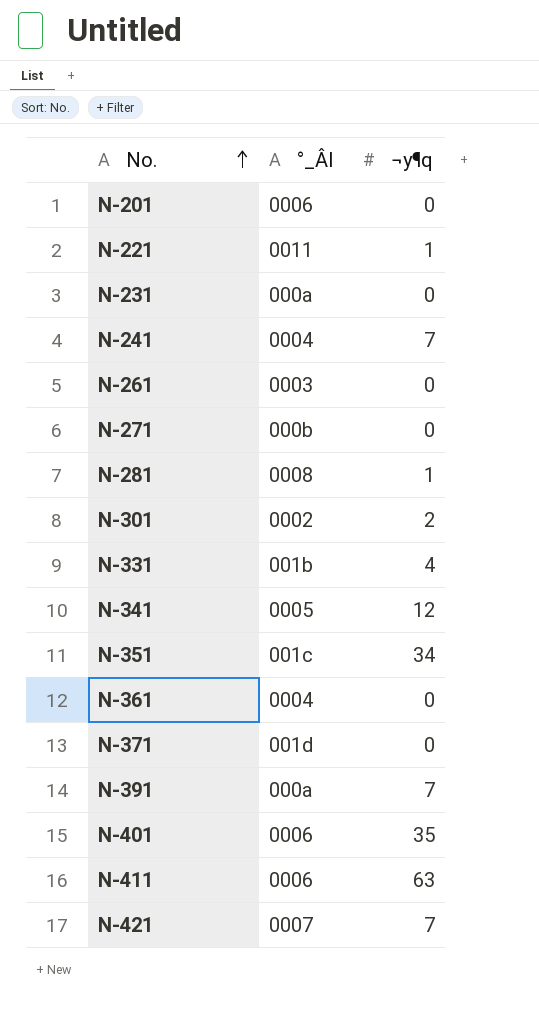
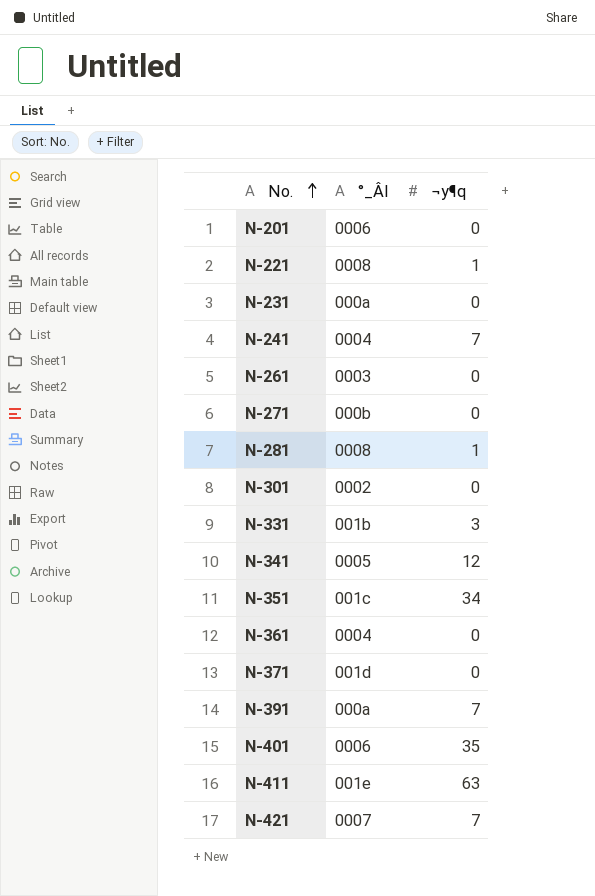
N-221 | °_ÂI: 0011 -> 0008
N-301 | ¬y¶q: 2 -> 0
N-331 | ¬y¶q: 4 -> 3
N-411 | °_ÂI: 0006 -> 001e

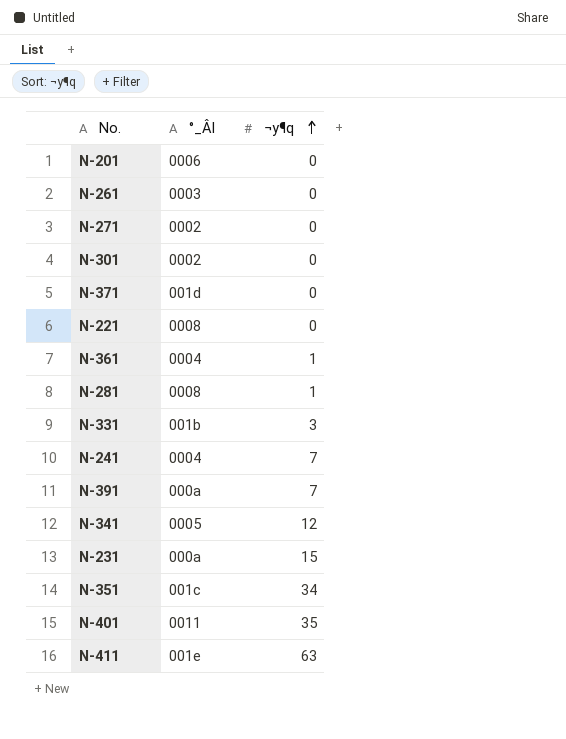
row order: No. ascending -> ¬y¶q ascending
row N-421: 0007 | 7 -> none
N-271 | °_ÂI: 000b -> 0002
N-221 | ¬y¶q: 1 -> 0
N-361 | ¬y¶q: 0 -> 1
N-231 | ¬y¶q: 0 -> 15
N-401 | °_ÂI: 0006 -> 0011

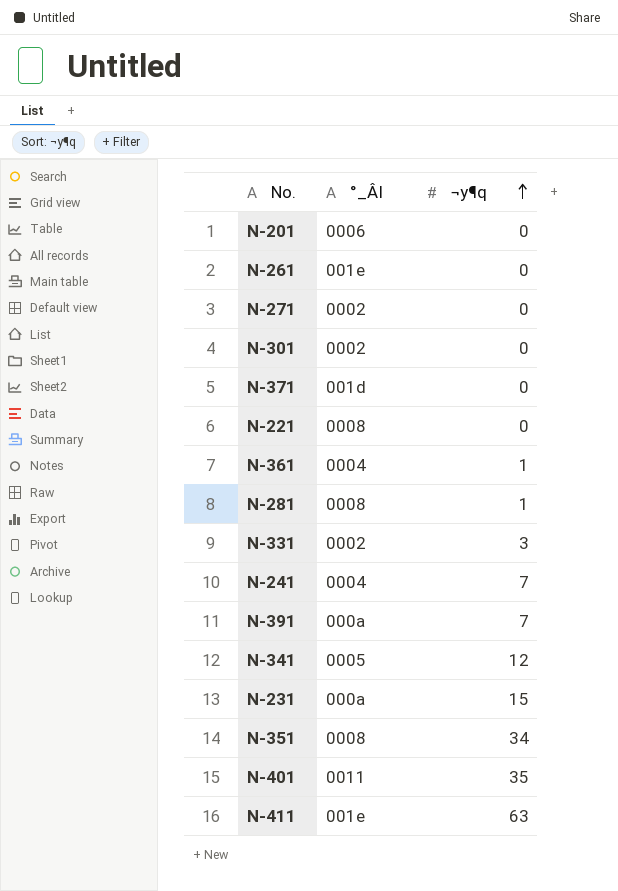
N-261 | °_ÂI: 0003 -> 001e
N-331 | °_ÂI: 001b -> 0002
N-351 | °_ÂI: 001c -> 0008

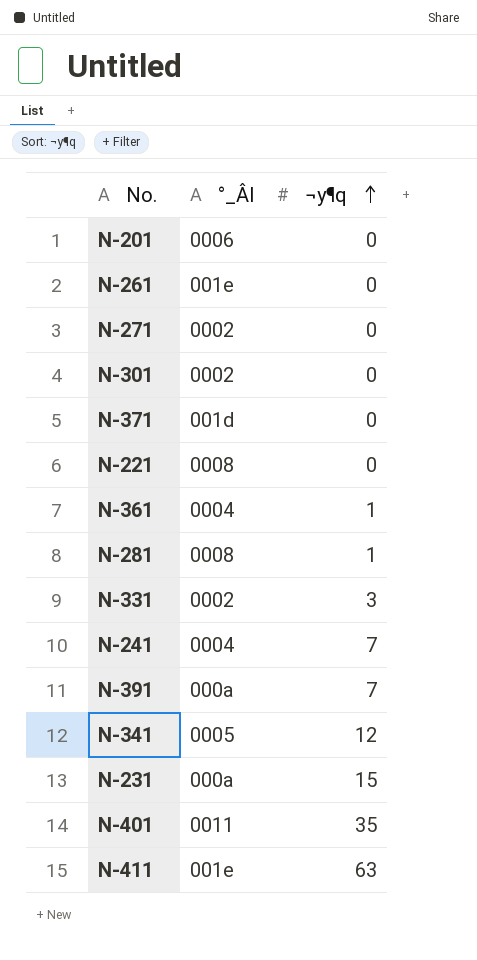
row N-351: 0008 | 34 -> none

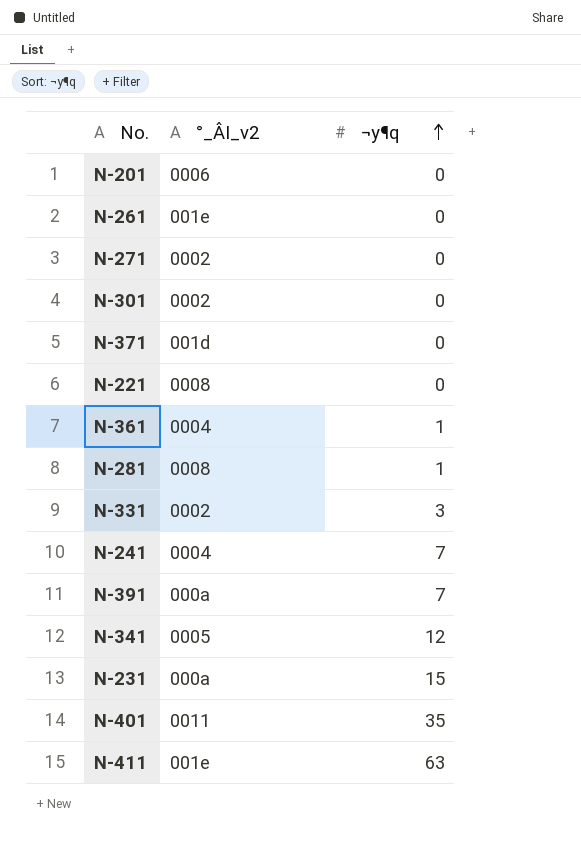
column name: °_ÂI -> °_ÂI_v2

